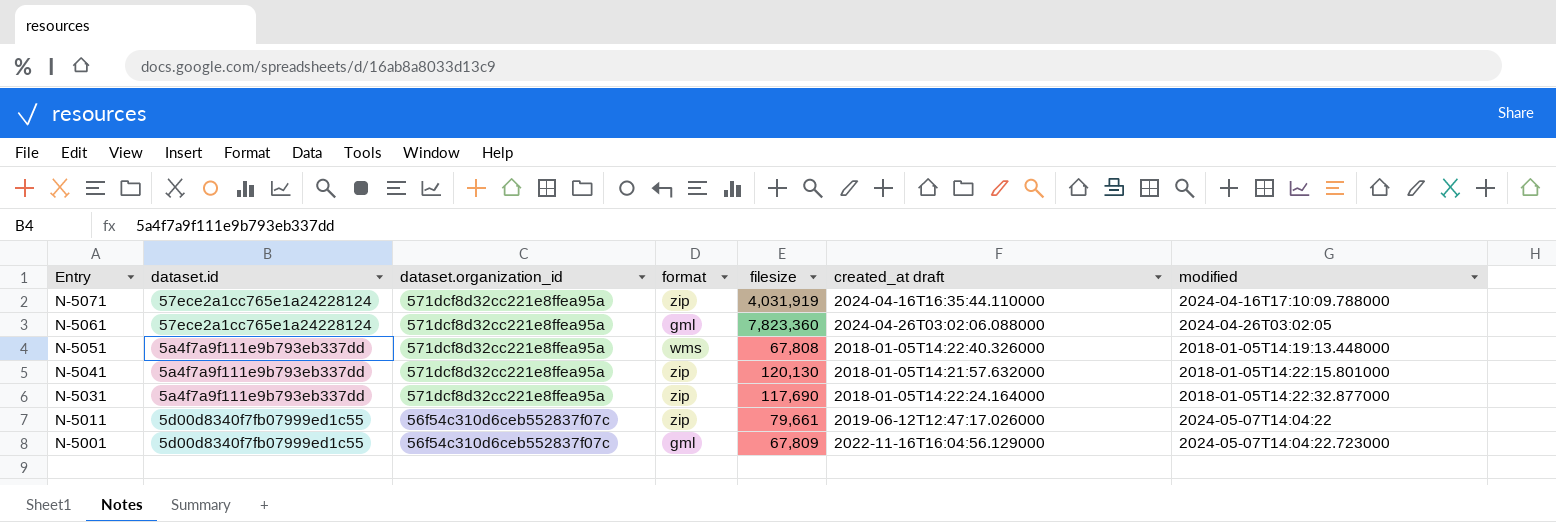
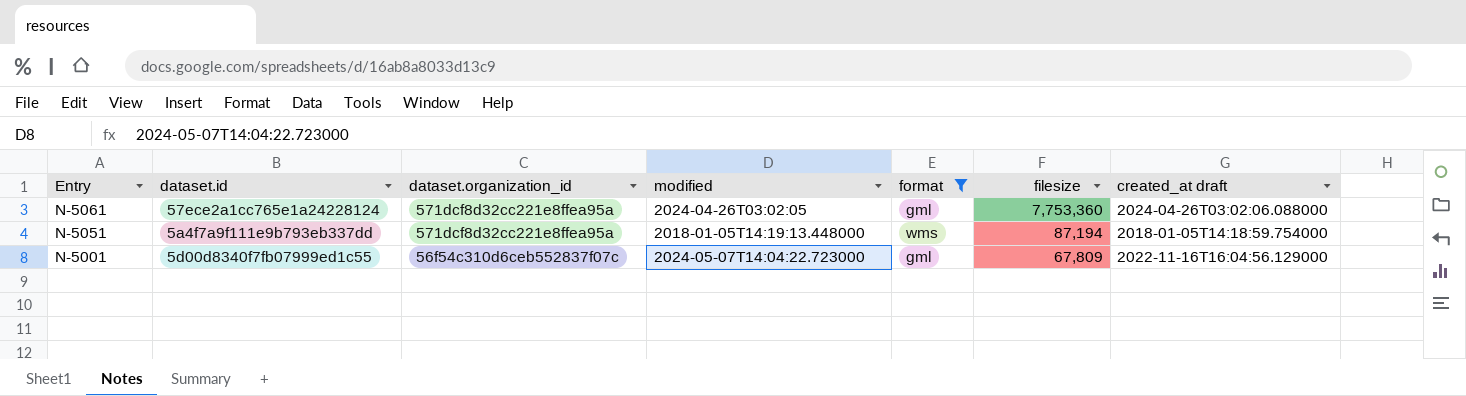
filter: none -> format != zip
column modified | position: 7 -> 4
N-5061 | filesize: 7,823,360 -> 7,753,360
N-5051 | filesize: 67,808 -> 87,194
N-5051 | created_at draft: 2018-01-05T14:22:40.326000 -> 2018-01-05T14:18:59.754000

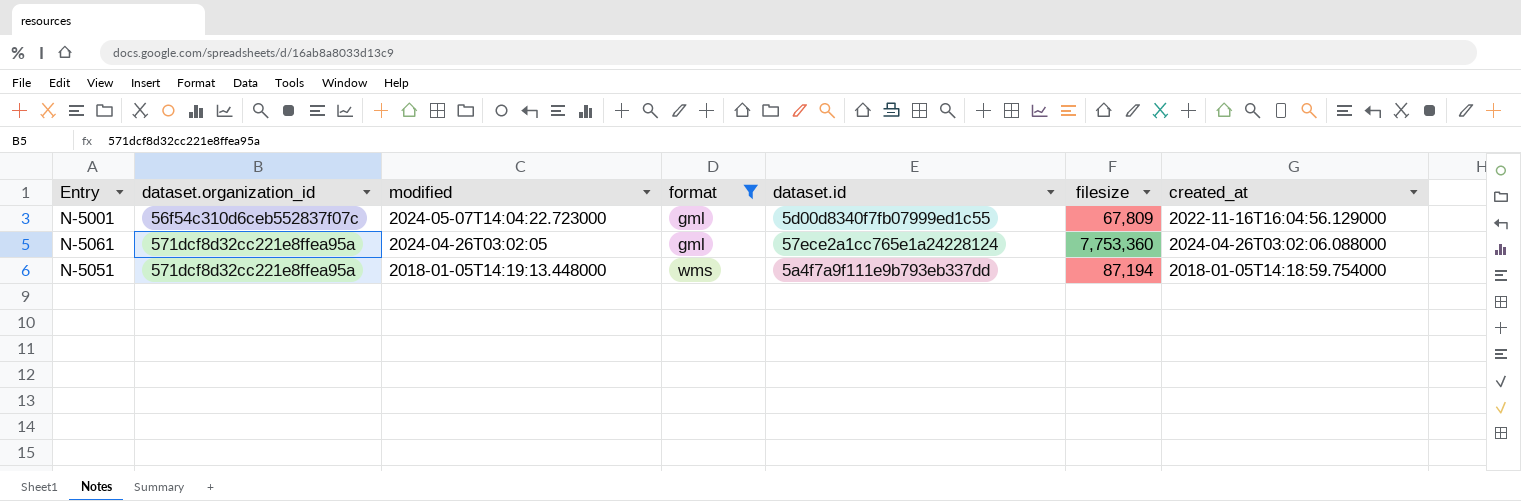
row order: Entry descending -> dataset.organization_id ascending
column dataset.id | position: 2 -> 5
column name: created_at draft -> created_at

